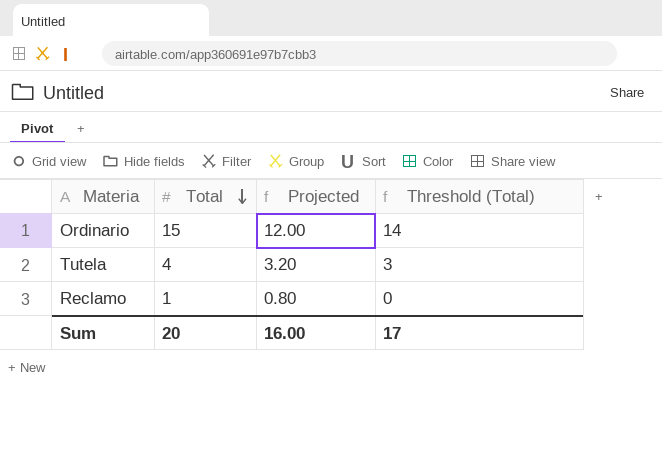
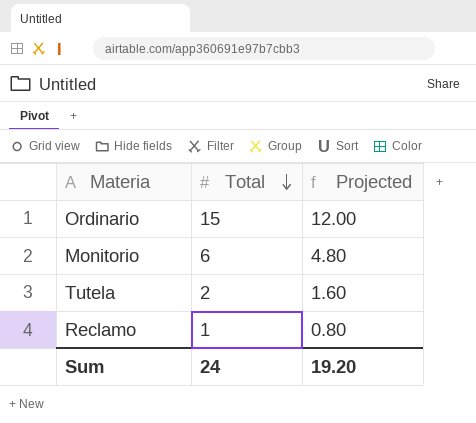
column Threshold (Total) | formula: [Total] - 1 -> none
row Monitorio: none -> 6 | 4.80
Tutela | Total: 4 -> 2
Tutela | Projected: 3.20 -> 1.60
Sum | Total: 20 -> 24
Sum | Projected: 16.00 -> 19.20

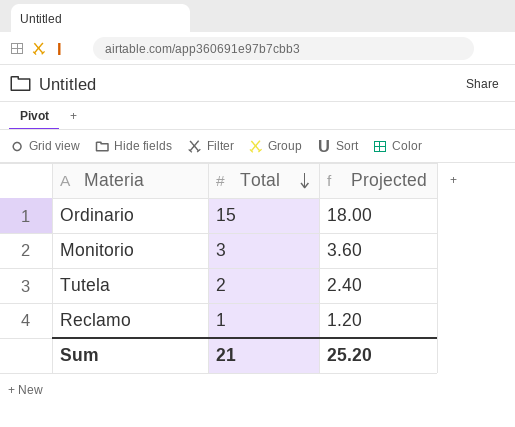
column Projected | formula: [Total] * 0.8 -> [Total] * 1.2
Monitorio | Total: 6 -> 3
Sum | Total: 24 -> 21
Sum | Projected: 19.20 -> 25.20

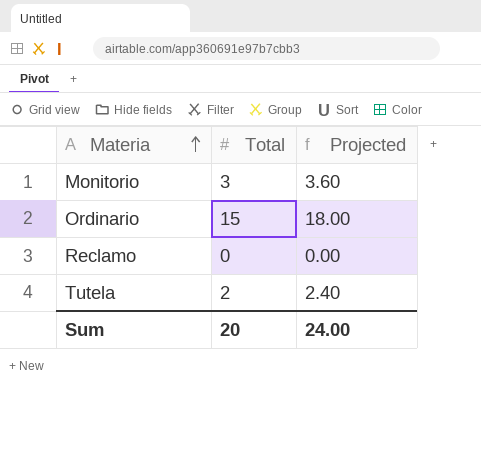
row order: Total descending -> Materia ascending
Reclamo | Total: 1 -> 0
Reclamo | Projected: 1.20 -> 0.00
Sum | Total: 21 -> 20
Sum | Projected: 25.20 -> 24.00

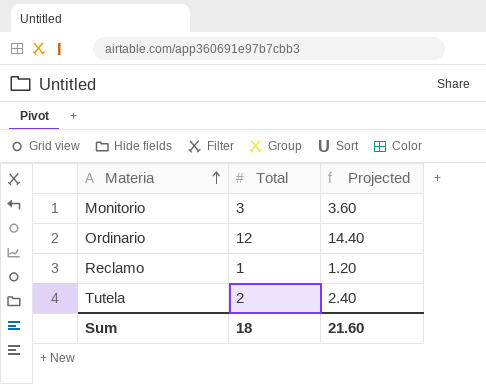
Ordinario | Total: 15 -> 12
Ordinario | Projected: 18.00 -> 14.40
Reclamo | Total: 0 -> 1
Reclamo | Projected: 0.00 -> 1.20
Sum | Total: 20 -> 18
Sum | Projected: 24.00 -> 21.60

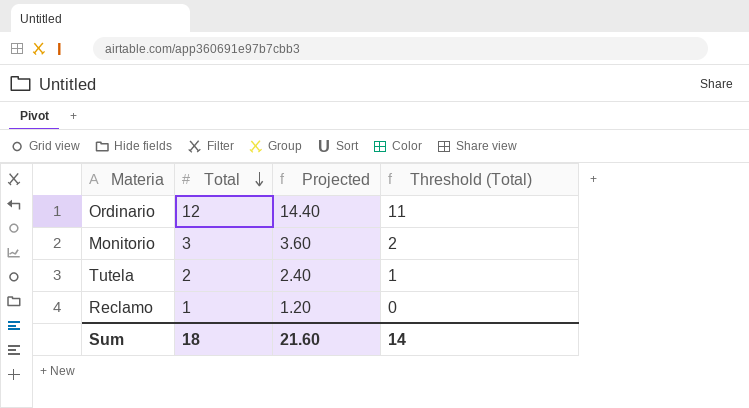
row order: Materia ascending -> Total descending
column Threshold (Total) | formula: none -> [Total] - 1

